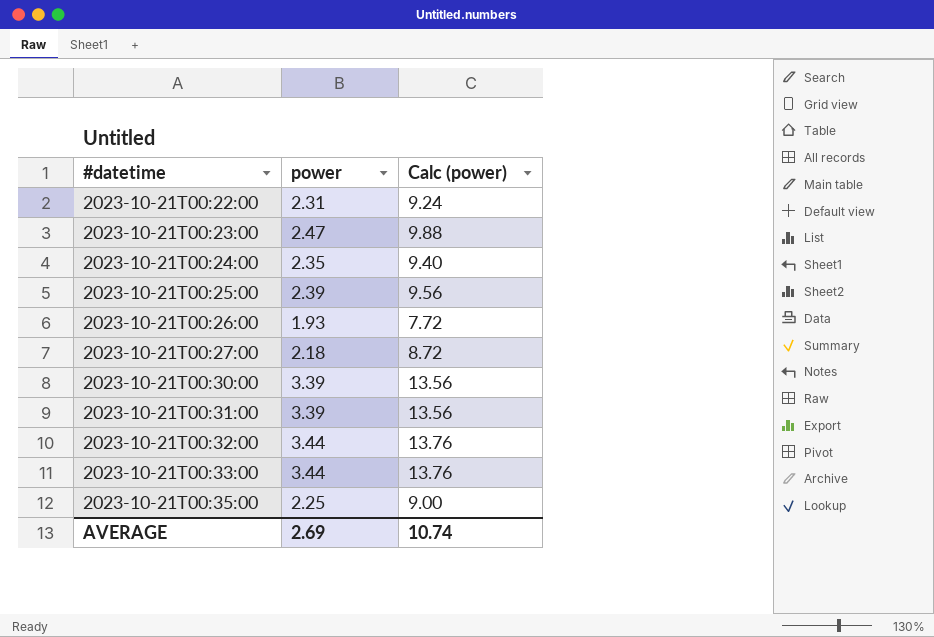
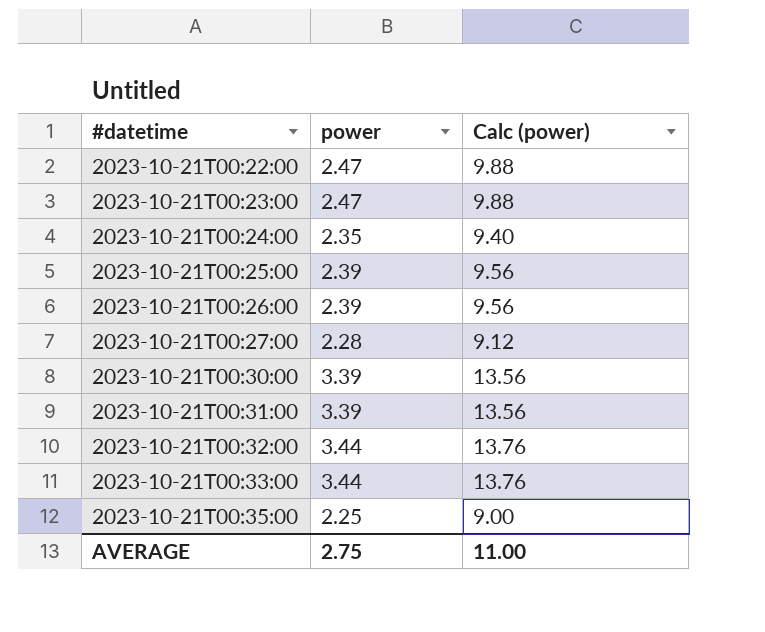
2023-10-21T00:22:00 | power: 2.31 -> 2.47
2023-10-21T00:22:00 | Calc (power): 9.24 -> 9.88
2023-10-21T00:26:00 | power: 1.93 -> 2.39
2023-10-21T00:26:00 | Calc (power): 7.72 -> 9.56
2023-10-21T00:27:00 | power: 2.18 -> 2.28
2023-10-21T00:27:00 | Calc (power): 8.72 -> 9.12
AVERAGE | power: 2.69 -> 2.75
AVERAGE | Calc (power): 10.74 -> 11.00

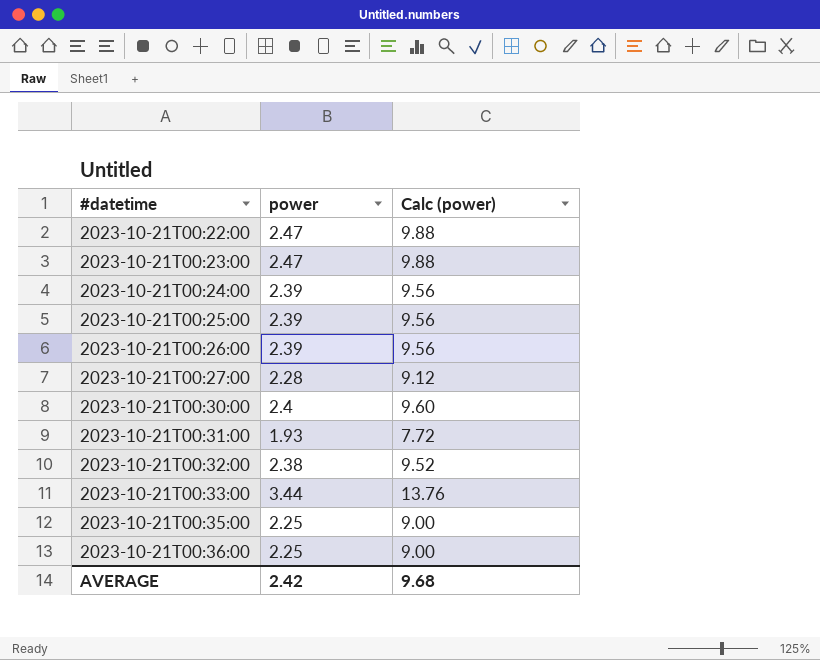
2023-10-21T00:24:00 | power: 2.35 -> 2.39
2023-10-21T00:24:00 | Calc (power): 9.40 -> 9.56
2023-10-21T00:30:00 | power: 3.39 -> 2.4
2023-10-21T00:30:00 | Calc (power): 13.56 -> 9.60
2023-10-21T00:31:00 | power: 3.39 -> 1.93
2023-10-21T00:31:00 | Calc (power): 13.56 -> 7.72
2023-10-21T00:32:00 | power: 3.44 -> 2.38
2023-10-21T00:32:00 | Calc (power): 13.76 -> 9.52
row 2023-10-21T00:36:00: none -> 2.25 | 9.00
AVERAGE | power: 2.75 -> 2.42
AVERAGE | Calc (power): 11.00 -> 9.68

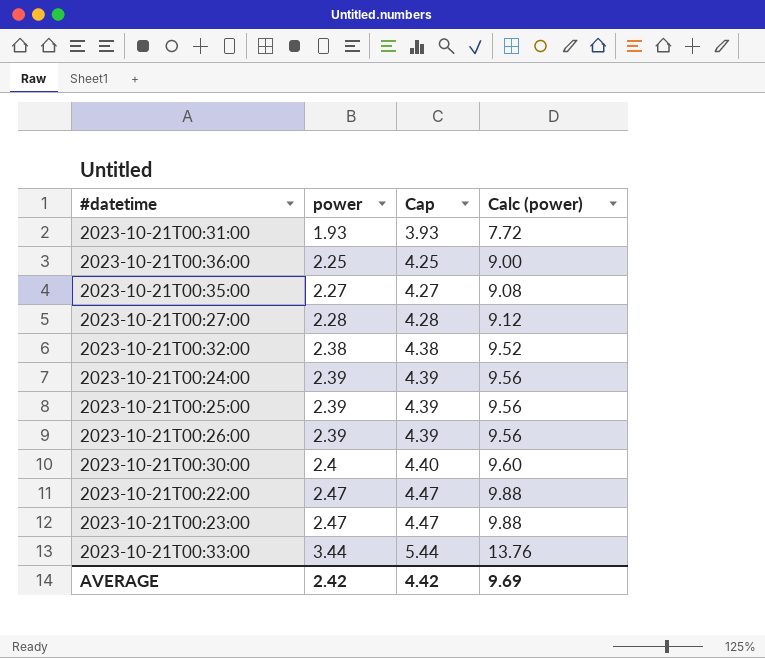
row order: #datetime ascending -> power ascending
column Cap | formula: none -> [power] + 2
2023-10-21T00:35:00 | power: 2.25 -> 2.27
2023-10-21T00:35:00 | Calc (power): 9.00 -> 9.08
AVERAGE | Calc (power): 9.68 -> 9.69

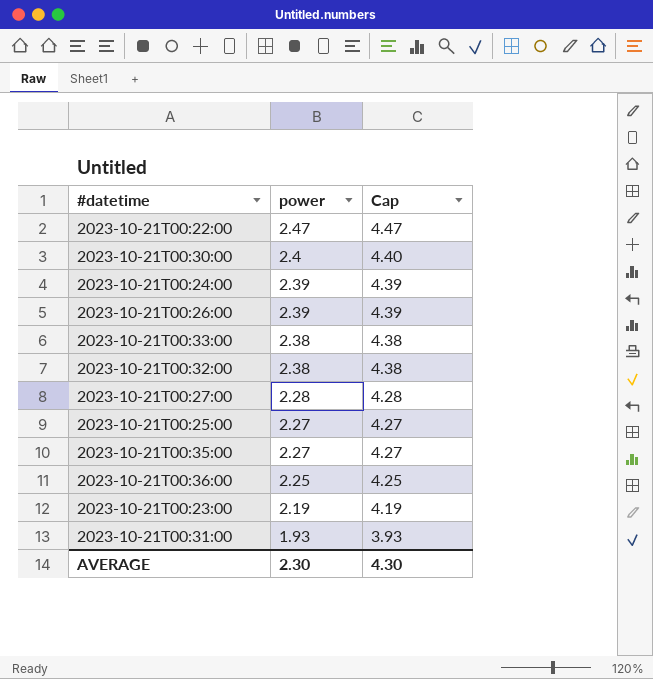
row order: power ascending -> power descending
column Calc (power) | formula: [power] * 4 -> none
2023-10-21T00:33:00 | power: 3.44 -> 2.38
2023-10-21T00:33:00 | Cap: 5.44 -> 4.38
2023-10-21T00:25:00 | power: 2.39 -> 2.27
2023-10-21T00:25:00 | Cap: 4.39 -> 4.27
2023-10-21T00:23:00 | power: 2.47 -> 2.19
2023-10-21T00:23:00 | Cap: 4.47 -> 4.19
AVERAGE | power: 2.42 -> 2.30
AVERAGE | Cap: 4.42 -> 4.30

